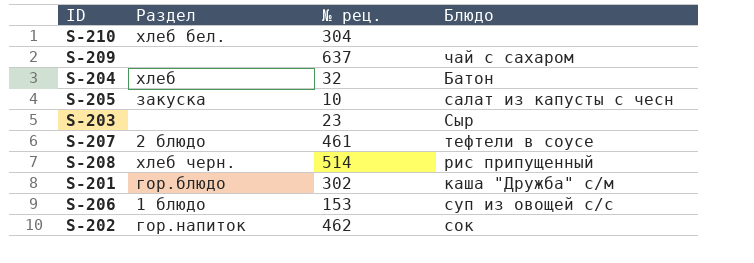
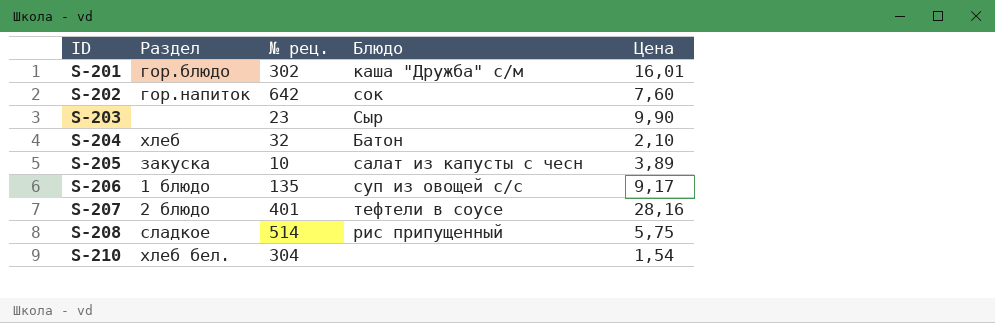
row order: none -> ID ascending
column Цена | position: none -> 5
row S-209: none | 637 | чай с сахаром -> none
S-202 | № рец.: 462 -> 642
S-206 | № рец.: 153 -> 135
S-207 | № рец.: 461 -> 401
S-208 | Раздел: хлеб черн. -> сладкое

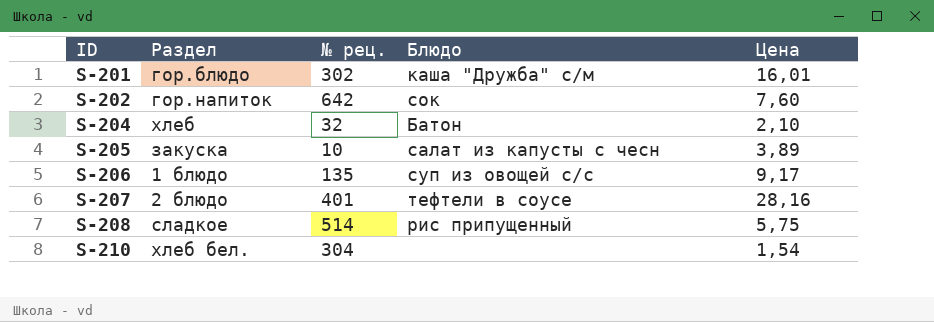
row S-203: none | 23 | Сыр | 9,90 -> none

